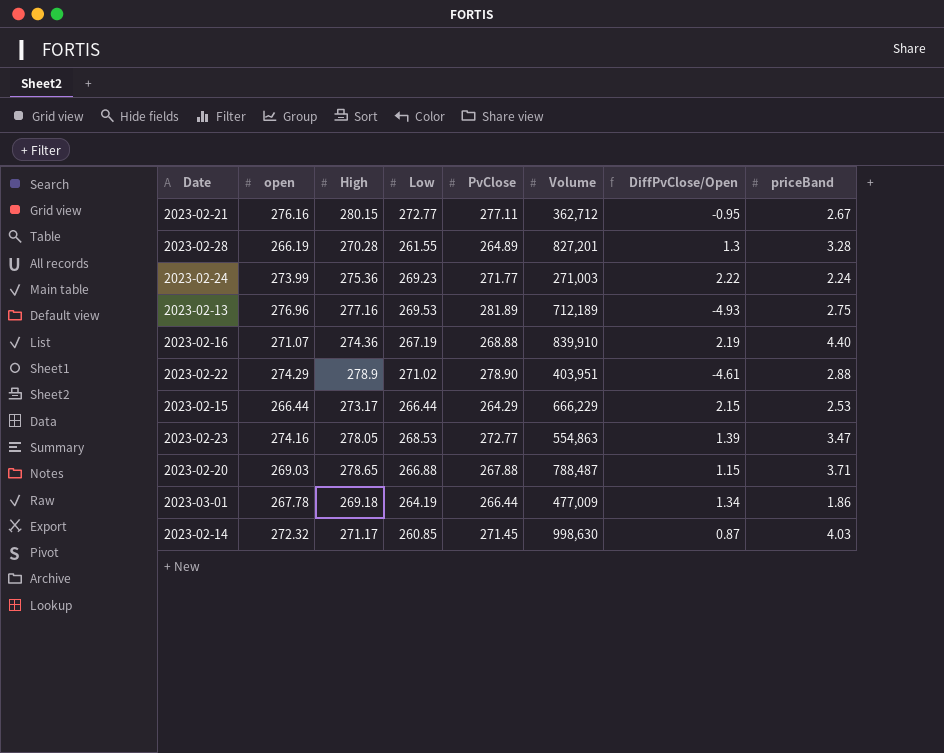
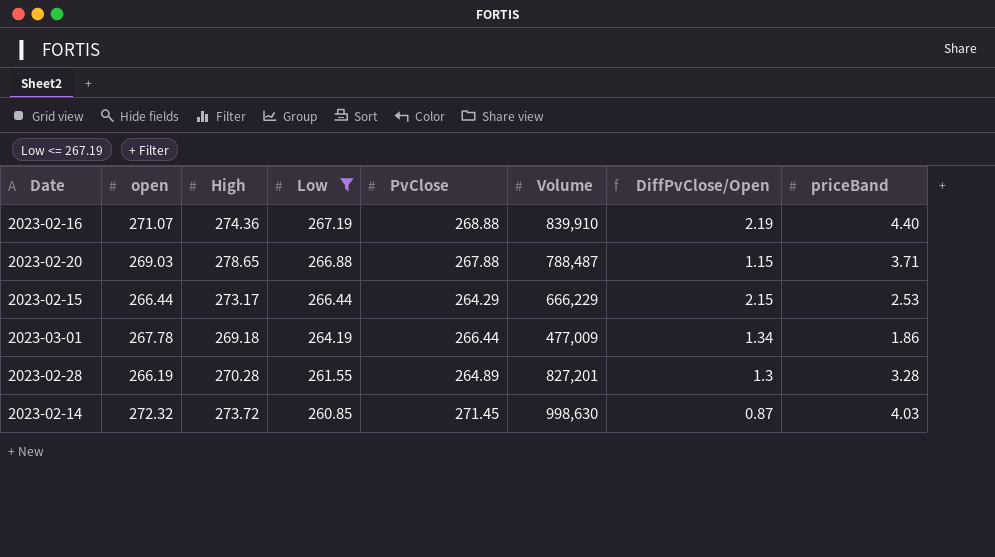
filter: none -> Low <= 267.19
row order: none -> Low descending
2023-02-14 | High: 271.17 -> 273.72

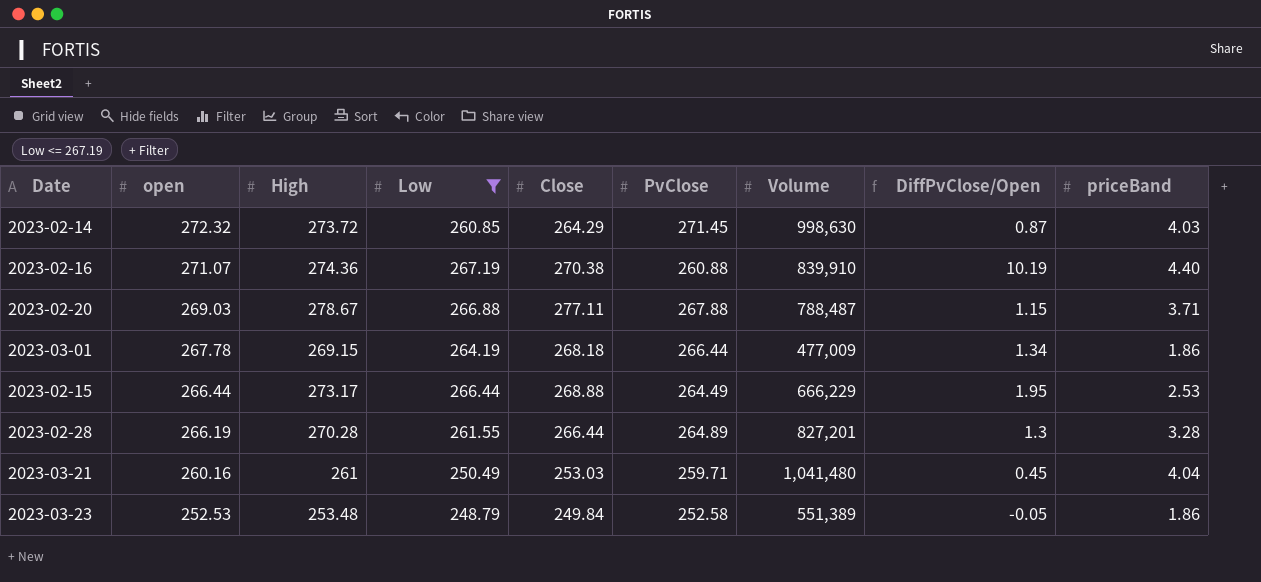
row order: Low descending -> open descending
column Close | position: none -> 5
2023-02-16 | PvClose: 268.88 -> 260.88
2023-02-16 | DiffPvClose/Open: 2.19 -> 10.19
2023-02-20 | High: 278.65 -> 278.67
2023-03-01 | High: 269.18 -> 269.15
2023-02-15 | PvClose: 264.29 -> 264.49
2023-02-15 | DiffPvClose/Open: 2.15 -> 1.95
row 2023-03-21: none -> 260.16 | 261 | 250.49 | 253.03 | 259.71 | 1,041,480 | 0.45 | 4.04
row 2023-03-23: none -> 252.53 | 253.48 | 248.79 | 249.84 | 252.58 | 551,389 | -0.05 | 1.86

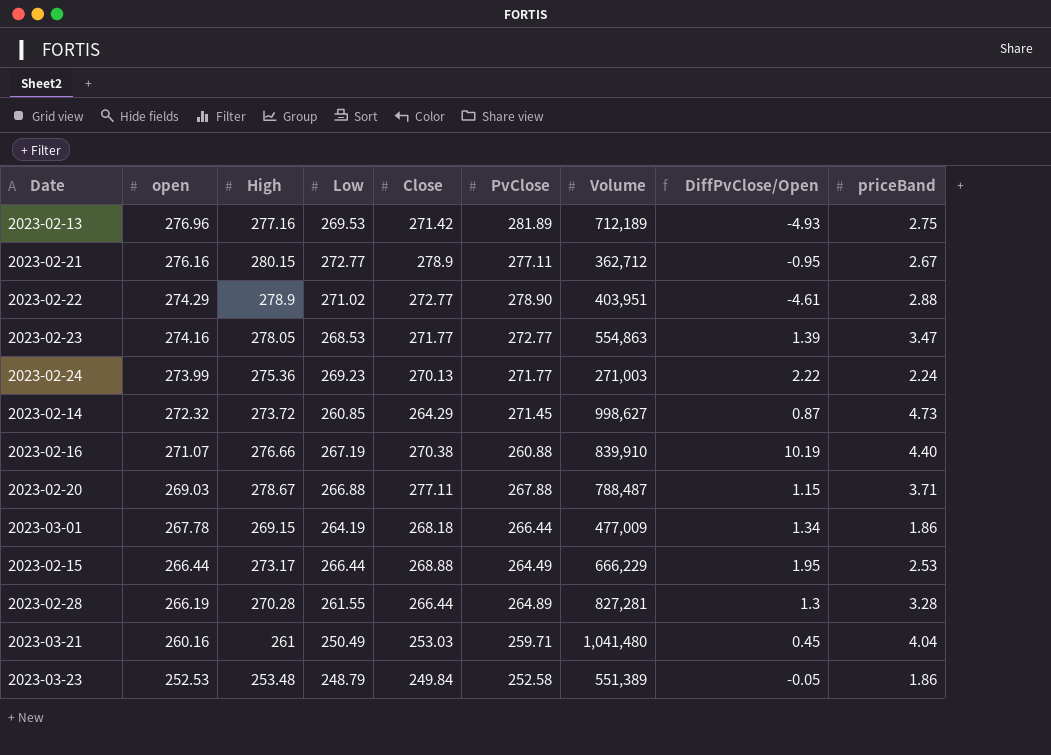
filter: Low <= 267.19 -> none
2023-02-14 | Volume: 998,630 -> 998,627
2023-02-14 | priceBand: 4.03 -> 4.73
2023-02-16 | High: 274.36 -> 276.66
2023-02-28 | Volume: 827,201 -> 827,281

